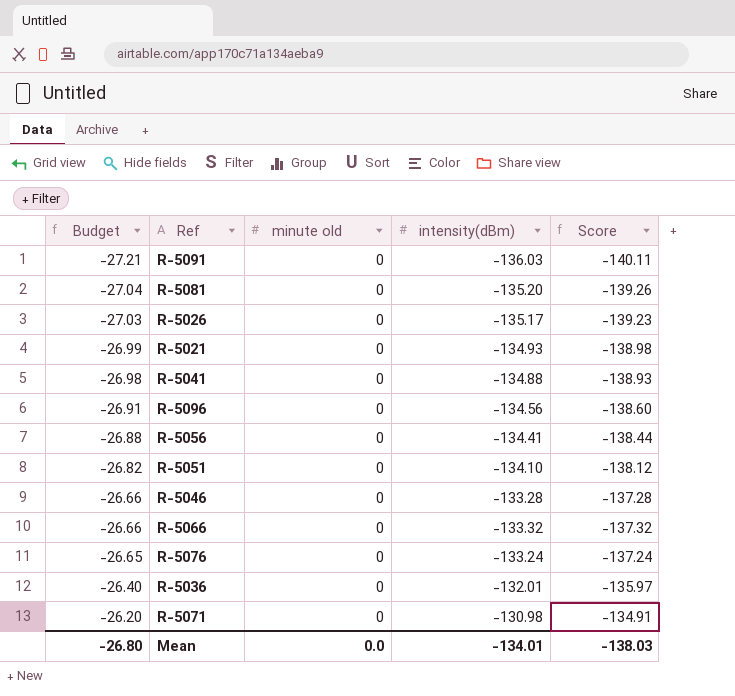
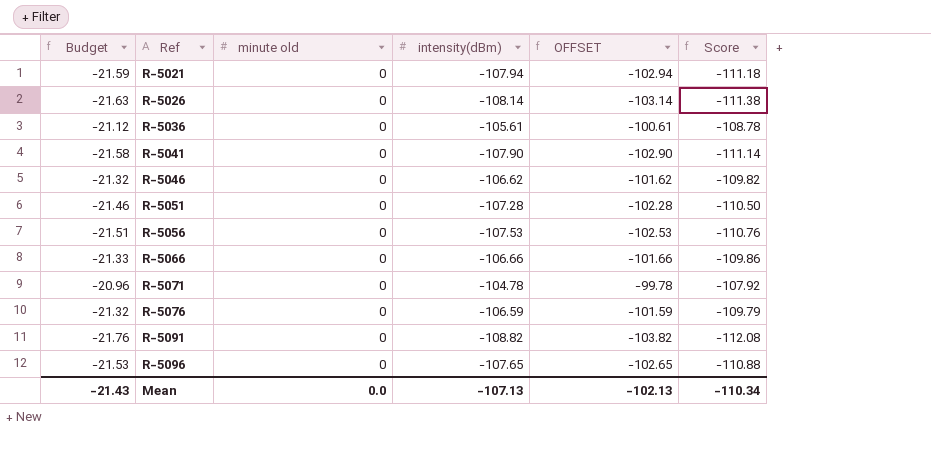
row order: Budget ascending -> Ref ascending
column OFFSET | formula: none -> [intensity(dBm)] + 5
row R-5081: -27.04 | 0 | -135.20 | -139.26 -> none
R-5021 | Budget: -26.99 -> -21.59
R-5021 | intensity(dBm): -134.93 -> -107.94
R-5021 | Score: -138.98 -> -111.18
R-5026 | Budget: -27.03 -> -21.63
R-5026 | intensity(dBm): -135.17 -> -108.14
R-5026 | Score: -139.23 -> -111.38
R-5036 | Budget: -26.40 -> -21.12
R-5036 | intensity(dBm): -132.01 -> -105.61
R-5036 | Score: -135.97 -> -108.78
R-5041 | Budget: -26.98 -> -21.58
R-5041 | intensity(dBm): -134.88 -> -107.90
R-5041 | Score: -138.93 -> -111.14
R-5046 | Budget: -26.66 -> -21.32
R-5046 | intensity(dBm): -133.28 -> -106.62
R-5046 | Score: -137.28 -> -109.82
R-5051 | Budget: -26.82 -> -21.46
R-5051 | intensity(dBm): -134.10 -> -107.28
R-5051 | Score: -138.12 -> -110.50
R-5056 | Budget: -26.88 -> -21.51
R-5056 | intensity(dBm): -134.41 -> -107.53
R-5056 | Score: -138.44 -> -110.76
R-5066 | Budget: -26.66 -> -21.33
R-5066 | intensity(dBm): -133.32 -> -106.66
R-5066 | Score: -137.32 -> -109.86
R-5071 | Budget: -26.20 -> -20.96
R-5071 | intensity(dBm): -130.98 -> -104.78
R-5071 | Score: -134.91 -> -107.92
R-5076 | Budget: -26.65 -> -21.32
R-5076 | intensity(dBm): -133.24 -> -106.59
R-5076 | Score: -137.24 -> -109.79
R-5091 | Budget: -27.21 -> -21.76
R-5091 | intensity(dBm): -136.03 -> -108.82
R-5091 | Score: -140.11 -> -112.08
R-5096 | Budget: -26.91 -> -21.53
R-5096 | intensity(dBm): -134.56 -> -107.65
R-5096 | Score: -138.60 -> -110.88
Mean | Budget: -26.80 -> -21.43
Mean | intensity(dBm): -134.01 -> -107.13
Mean | Score: -138.03 -> -110.34

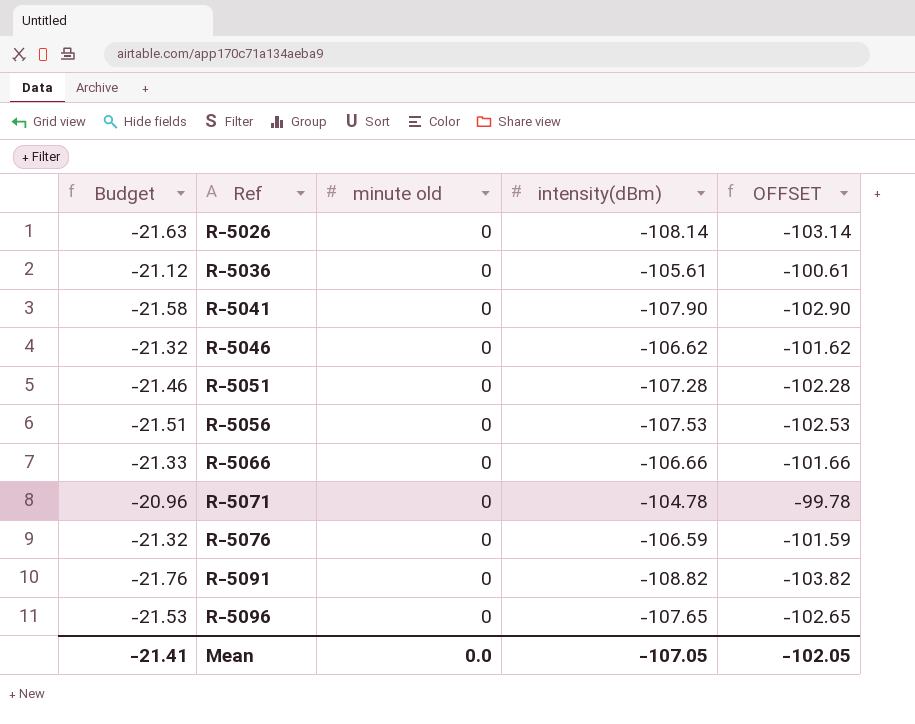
column Score | formula: [intensity(dBm)] * 1.03 -> none
row R-5021: -21.59 | 0 | -107.94 | -102.94 | -111.18 -> none
Mean | Budget: -21.43 -> -21.41
Mean | intensity(dBm): -107.13 -> -107.05
Mean | OFFSET: -102.13 -> -102.05

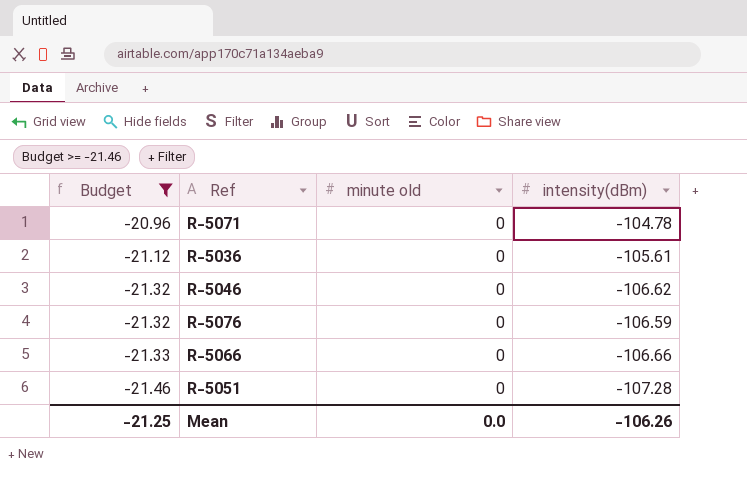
filter: none -> Budget >= -21.46
row order: Ref ascending -> Budget descending
column OFFSET | formula: [intensity(dBm)] + 5 -> none
Mean | Budget: -21.41 -> -21.25
Mean | intensity(dBm): -107.05 -> -106.26

